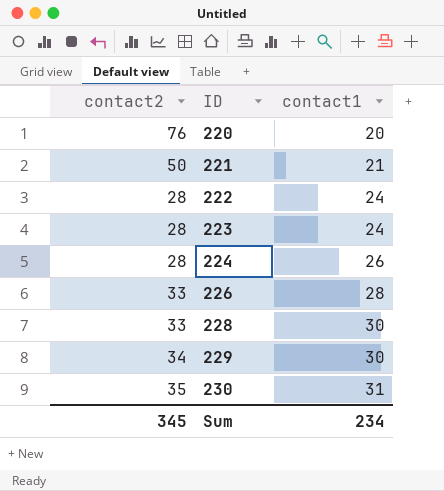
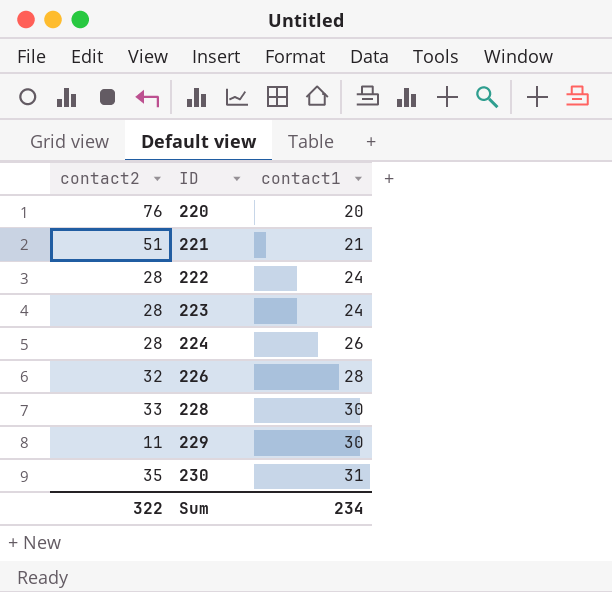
221 | contact2: 50 -> 51
226 | contact2: 33 -> 32
229 | contact2: 34 -> 11
Sum | contact2: 345 -> 322

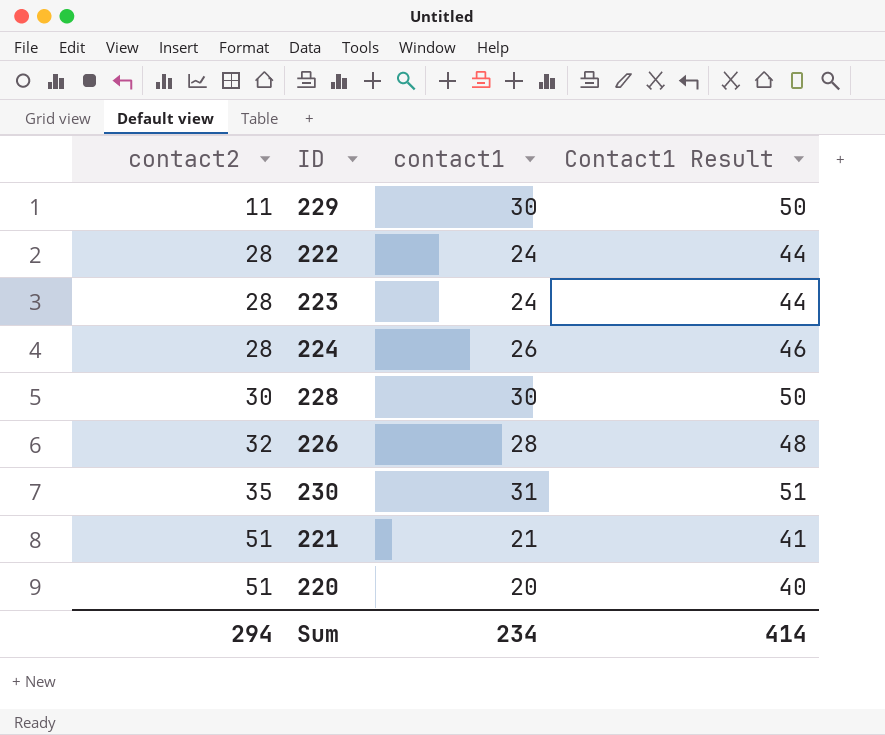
row order: ID ascending -> contact2 ascending
column Contact1 Result | formula: none -> [contact1] + 20
228 | contact2: 33 -> 30
220 | contact2: 76 -> 51
Sum | contact2: 322 -> 294

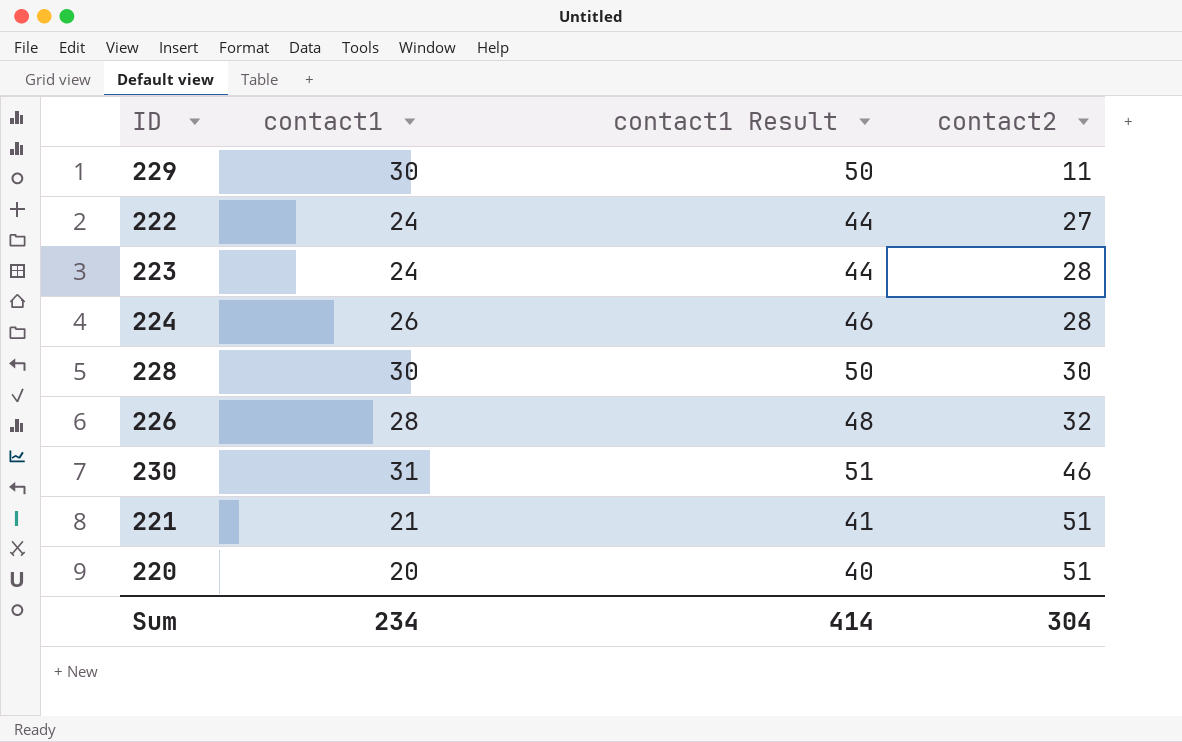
column name: Contact1 Result -> contact1 Result
column contact2 | position: 1 -> 4
222 | contact2: 28 -> 27
230 | contact2: 35 -> 46
Sum | contact2: 294 -> 304

